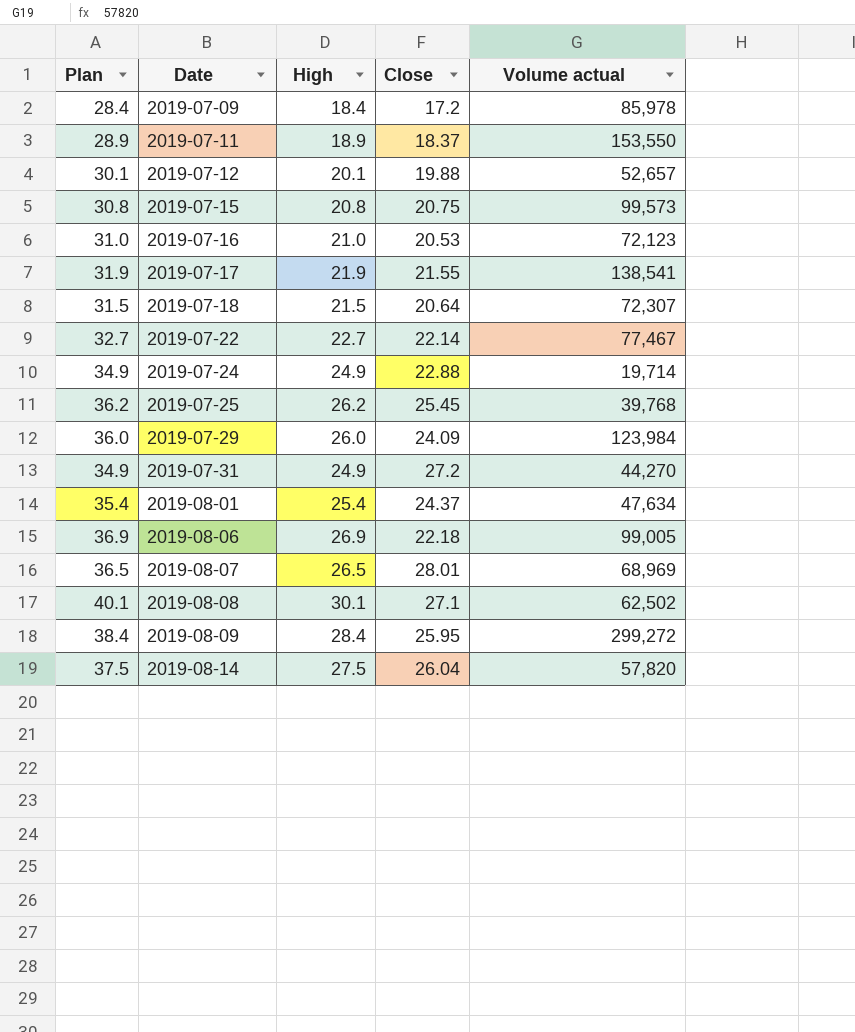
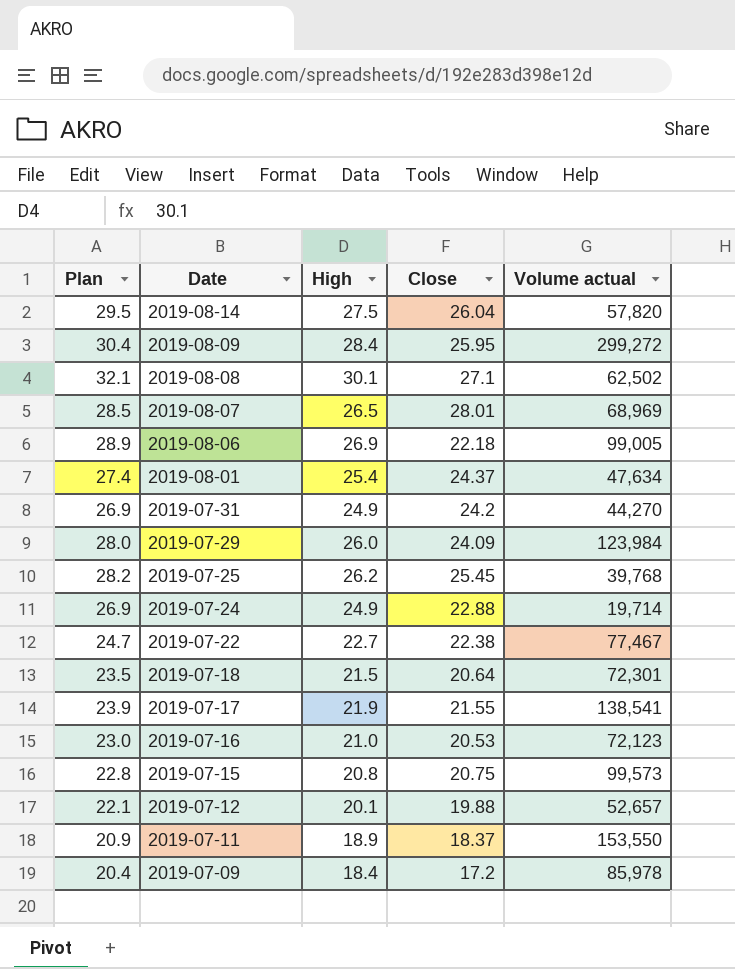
row order: Date ascending -> Date descending
column Plan | formula: [High] + 10 -> [High] + 2
2019-07-31 | Close: 27.2 -> 24.2
2019-07-22 | Close: 22.14 -> 22.38
2019-07-18 | Volume actual: 72,307 -> 72,301

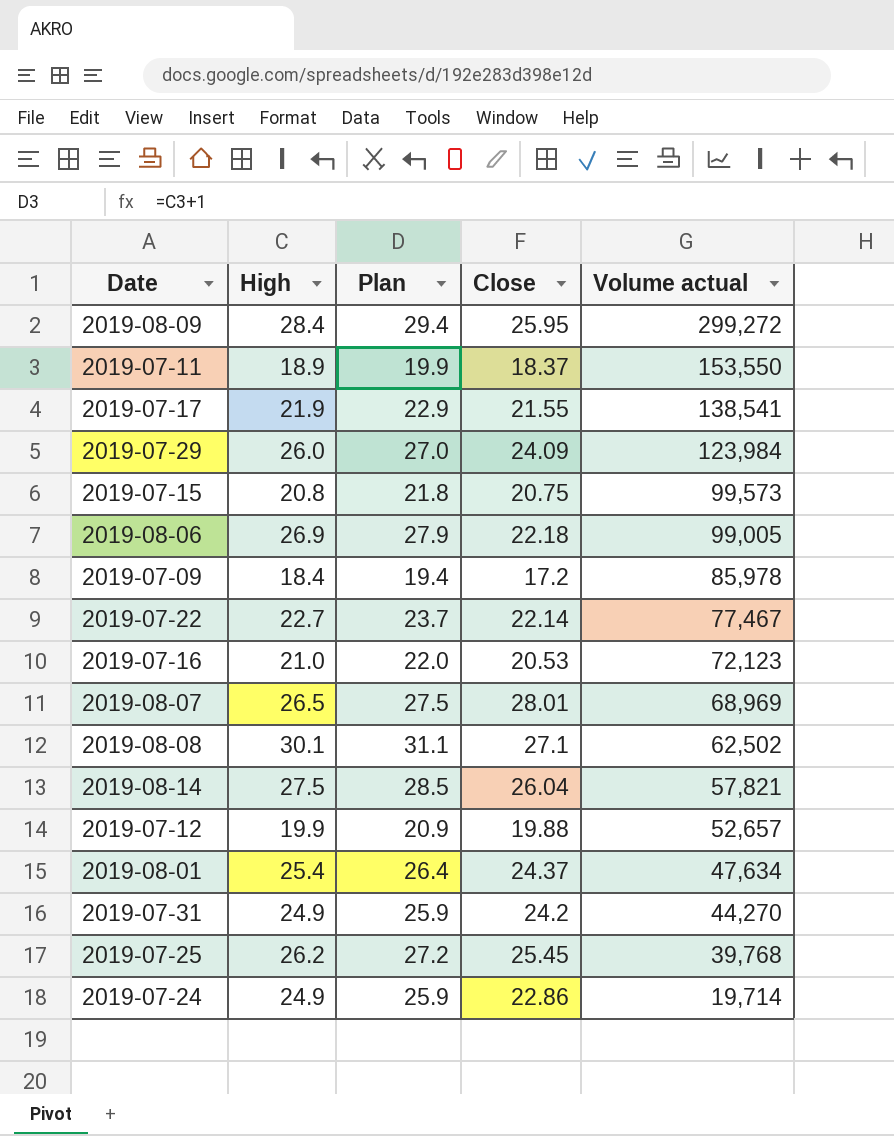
row order: Date descending -> Volume actual descending
column Plan | formula: [High] + 2 -> [High] + 1
column Plan | position: 1 -> 3
row 2019-07-18: 23.5 | 21.5 | 20.64 | 72,301 -> none
2019-07-22 | Close: 22.38 -> 22.14
2019-08-14 | Volume actual: 57,820 -> 57,821
2019-07-12 | High: 20.1 -> 19.9
2019-07-24 | Close: 22.88 -> 22.86

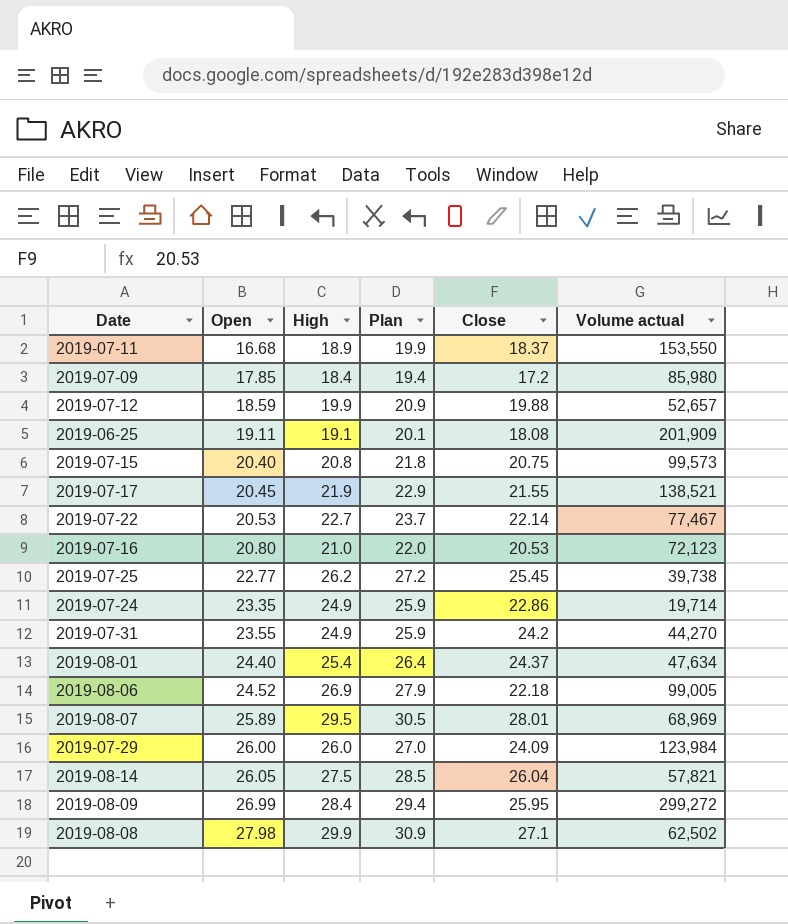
row order: Volume actual descending -> Open ascending
column Open | position: none -> 2
2019-07-09 | Volume actual: 85,978 -> 85,980
row 2019-06-25: none -> 19.11 | 19.1 | 20.1 | 18.08 | 201,909
2019-07-17 | Volume actual: 138,541 -> 138,521
2019-07-25 | Volume actual: 39,768 -> 39,738
2019-08-07 | High: 26.5 -> 29.5
2019-08-07 | Plan: 27.5 -> 30.5
2019-08-08 | High: 30.1 -> 29.9
2019-08-08 | Plan: 31.1 -> 30.9

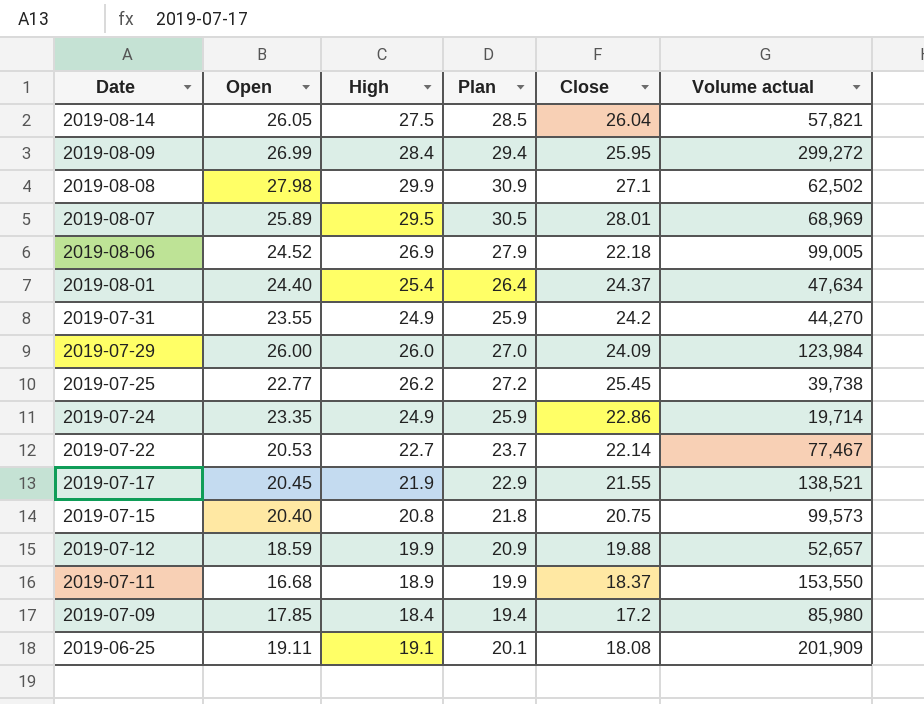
row order: Open ascending -> Date descending
row 2019-07-16: 20.80 | 21.0 | 22.0 | 20.53 | 72,123 -> none

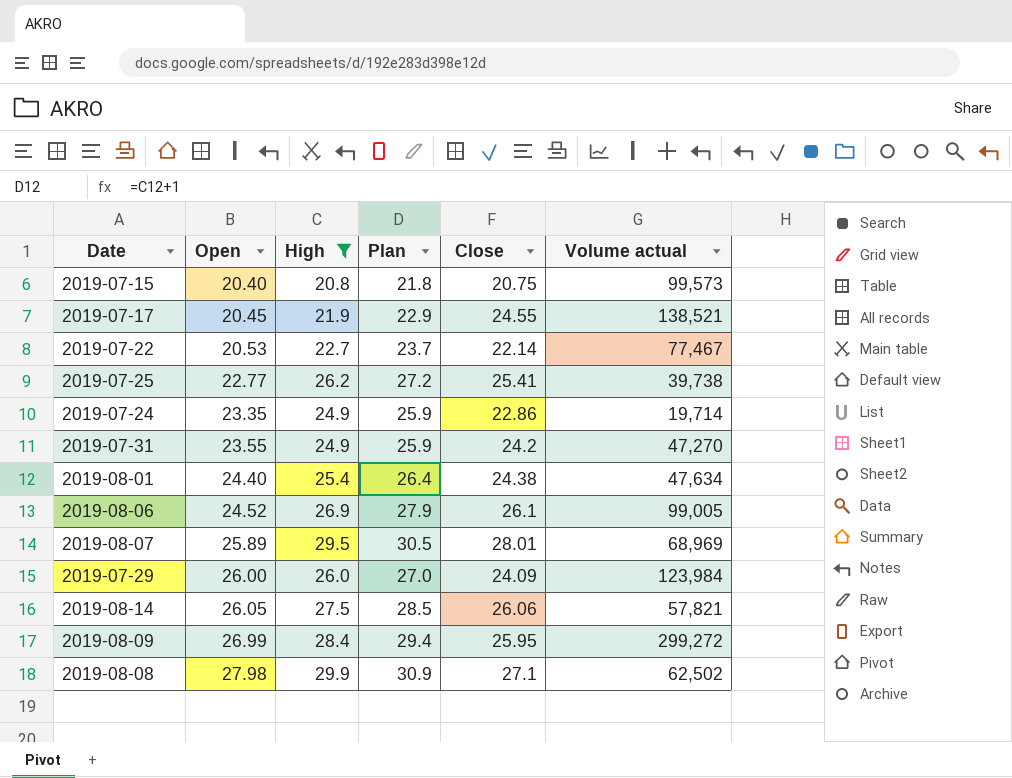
filter: none -> High >= 20.8
row order: Date descending -> Open ascending
2019-07-17 | Close: 21.55 -> 24.55
2019-07-25 | Close: 25.45 -> 25.41
2019-07-31 | Volume actual: 44,270 -> 47,270
2019-08-01 | Close: 24.37 -> 24.38
2019-08-06 | Close: 22.18 -> 26.1
2019-08-14 | Close: 26.04 -> 26.06

